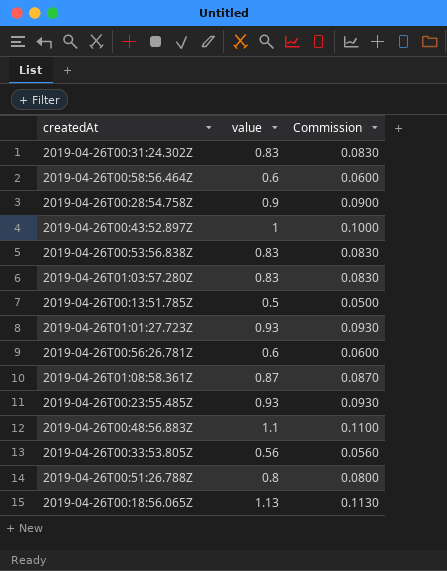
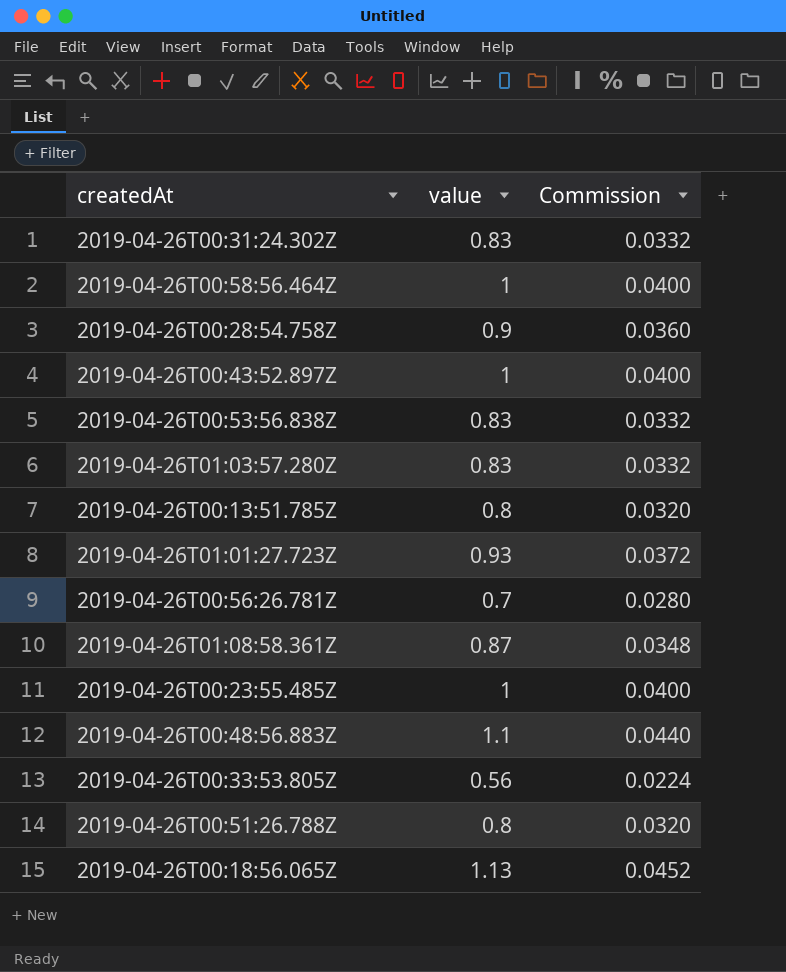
column Commission | formula: [value] * 0.1 -> [value] * 0.04
2019-04-26T00:58:56.464Z | value: 0.6 -> 1
2019-04-26T00:13:51.785Z | value: 0.5 -> 0.8
2019-04-26T00:56:26.781Z | value: 0.6 -> 0.7
2019-04-26T00:23:55.485Z | value: 0.93 -> 1

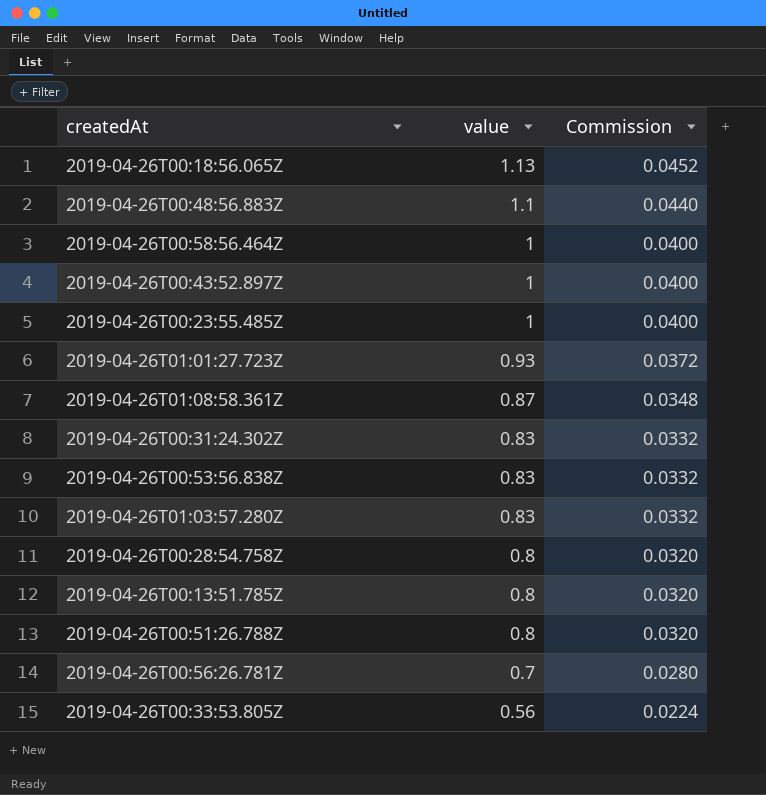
row order: none -> value descending
2019-04-26T00:28:54.758Z | value: 0.9 -> 0.8
2019-04-26T00:28:54.758Z | Commission: 0.0360 -> 0.0320

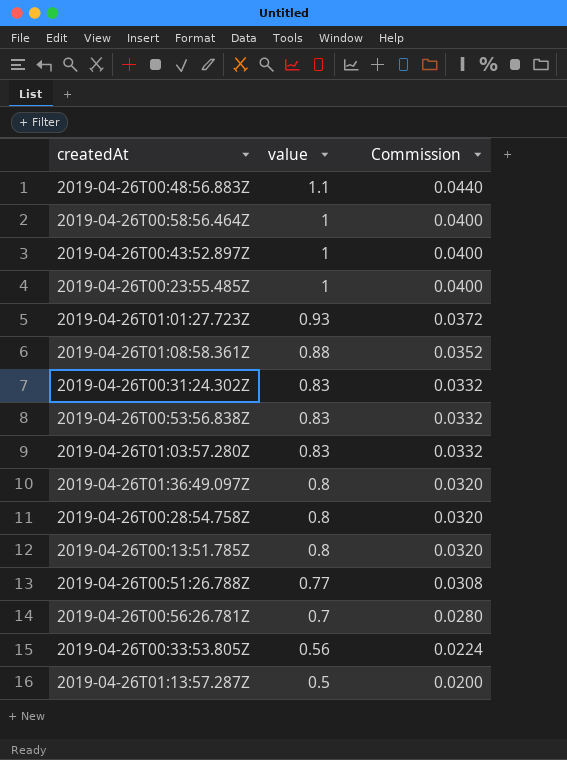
row 2019-04-26T00:18:56.065Z: 1.13 | 0.0452 -> none
2019-04-26T01:08:58.361Z | value: 0.87 -> 0.88
2019-04-26T01:08:58.361Z | Commission: 0.0348 -> 0.0352
row 2019-04-26T01:36:49.097Z: none -> 0.8 | 0.0320
2019-04-26T00:51:26.788Z | value: 0.8 -> 0.77
2019-04-26T00:51:26.788Z | Commission: 0.0320 -> 0.0308
row 2019-04-26T01:13:57.287Z: none -> 0.5 | 0.0200

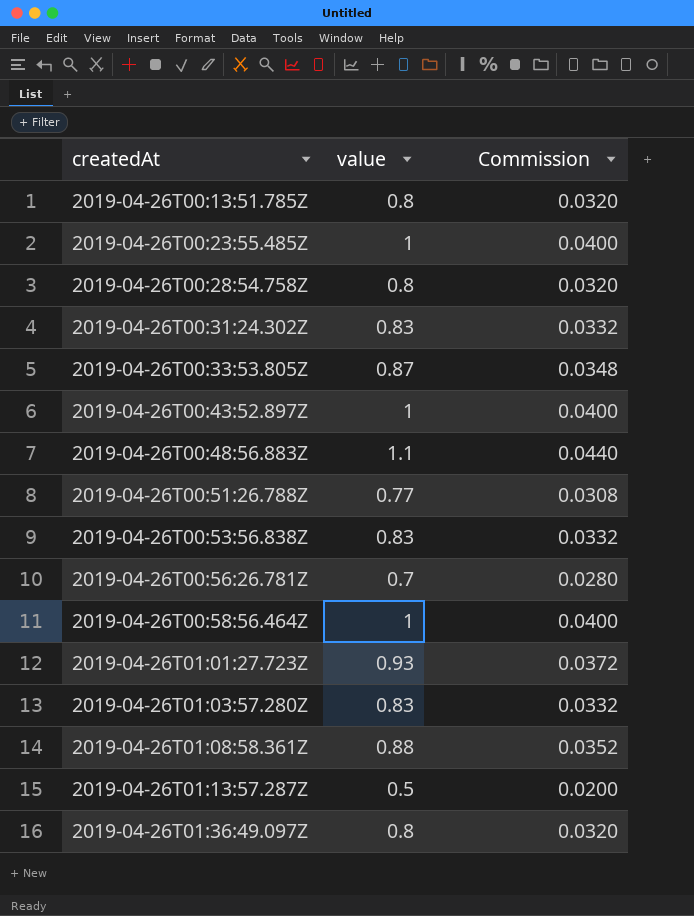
row order: value descending -> createdAt ascending
2019-04-26T00:33:53.805Z | value: 0.56 -> 0.87
2019-04-26T00:33:53.805Z | Commission: 0.0224 -> 0.0348

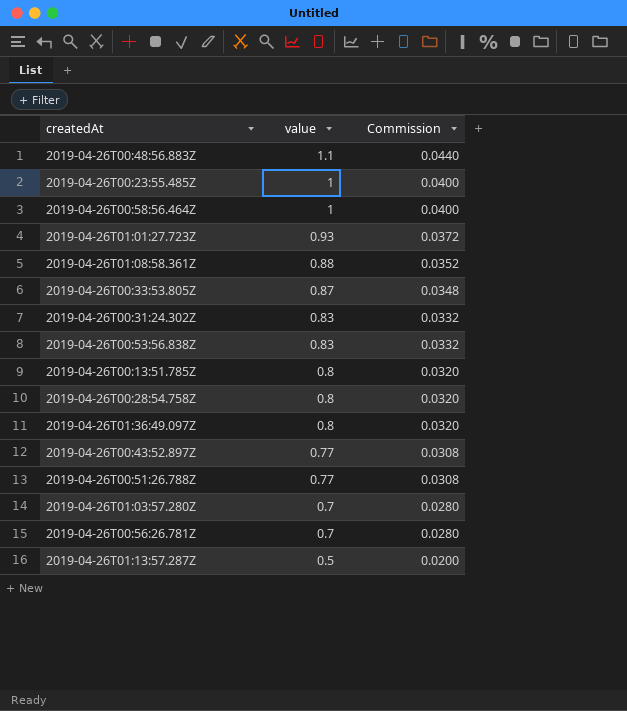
row order: createdAt ascending -> value descending
2019-04-26T00:43:52.897Z | value: 1 -> 0.77
2019-04-26T00:43:52.897Z | Commission: 0.0400 -> 0.0308
2019-04-26T01:03:57.280Z | value: 0.83 -> 0.7
2019-04-26T01:03:57.280Z | Commission: 0.0332 -> 0.0280

